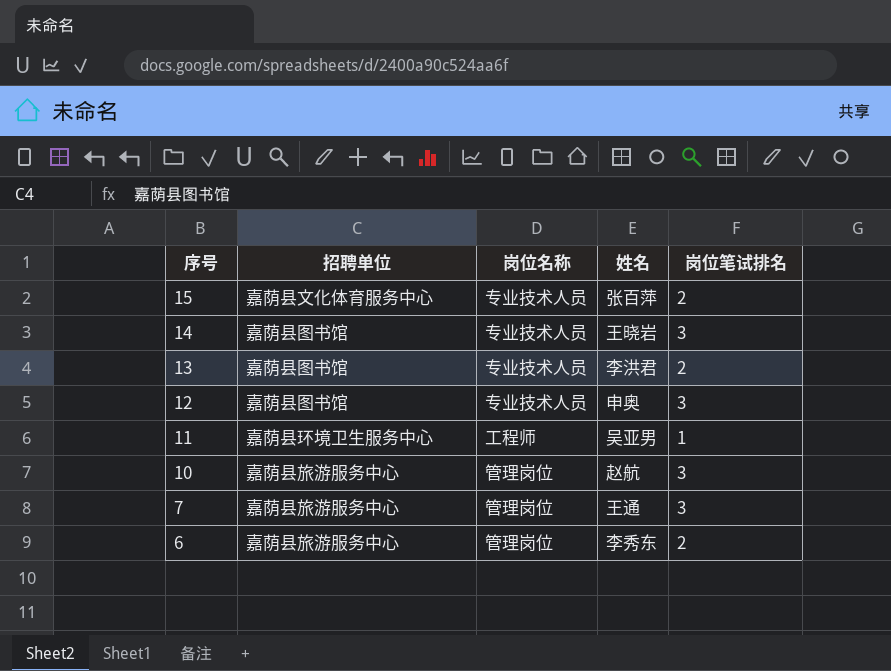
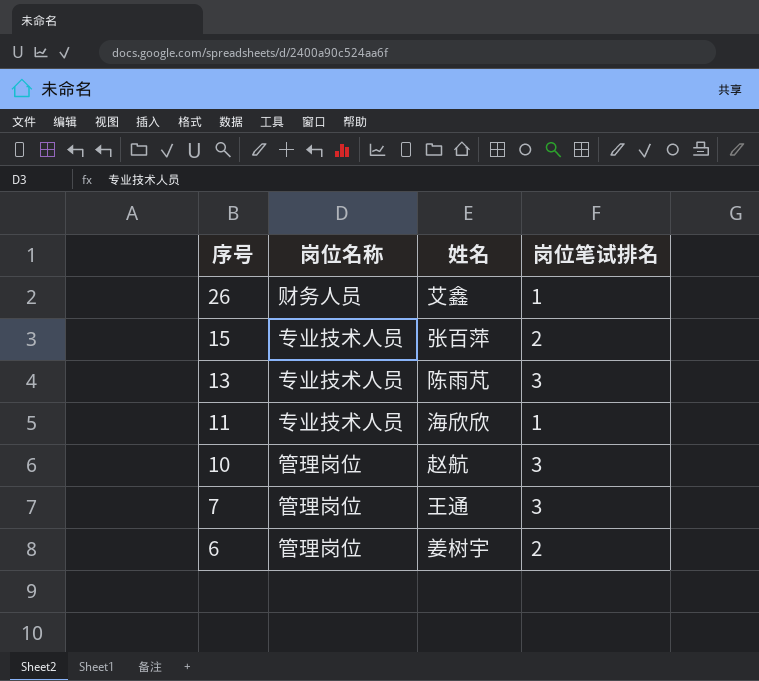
column 招聘单位 | position: 2 -> none
row 14: 嘉荫县图书馆 | 专业技术人员 | 王晓岩 | 3 -> none
row 12: 嘉荫县图书馆 | 专业技术人员 | 申奥 | 3 -> none
row 26: none -> 财务人员 | 艾鑫 | 1
13 | 姓名: 李洪君 -> 陈雨芃
13 | 岗位笔试排名: 2 -> 3
11 | 岗位名称: 工程师 -> 专业技术人员
11 | 姓名: 吴亚男 -> 海欣欣
6 | 姓名: 李秀东 -> 姜树宇

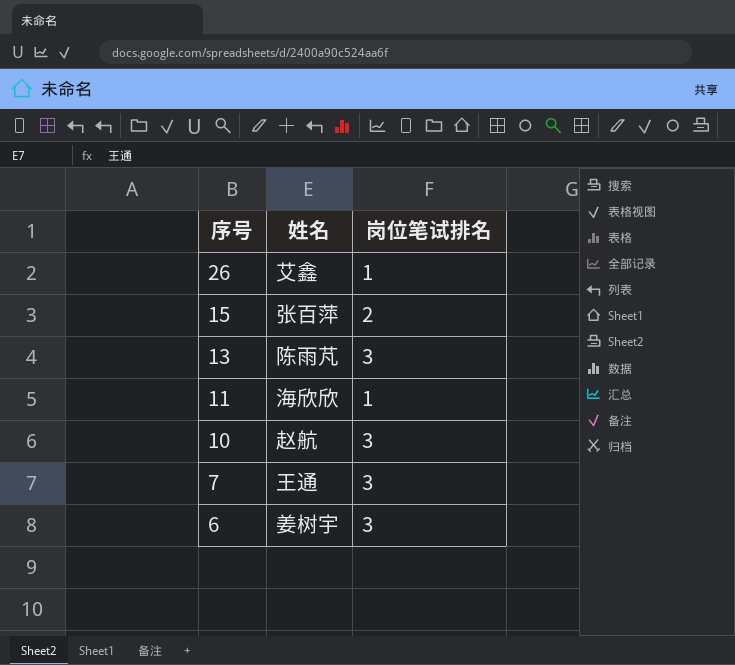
column 岗位名称 | position: 2 -> none
6 | 岗位笔试排名: 2 -> 3

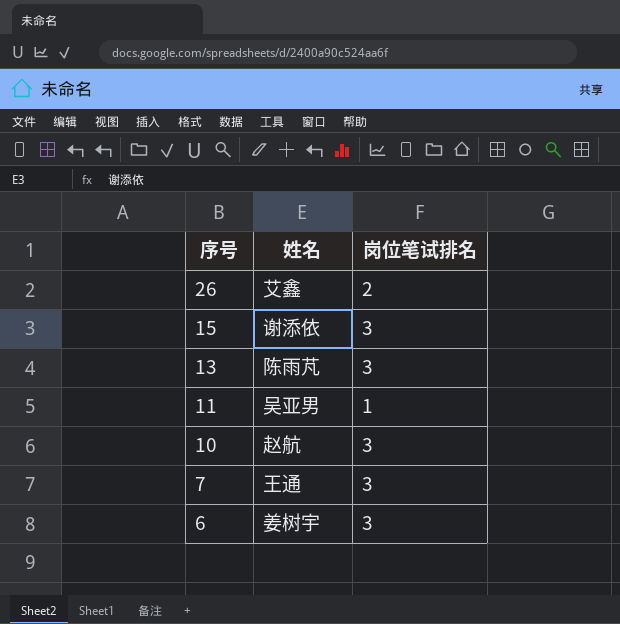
26 | 岗位笔试排名: 1 -> 2
15 | 姓名: 张百萍 -> 谢添依
15 | 岗位笔试排名: 2 -> 3
11 | 姓名: 海欣欣 -> 吴亚男

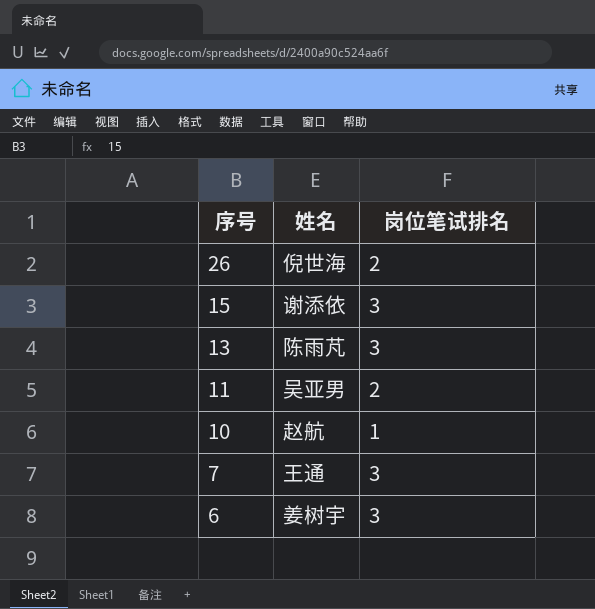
26 | 姓名: 艾鑫 -> 倪世海
11 | 岗位笔试排名: 1 -> 2
10 | 岗位笔试排名: 3 -> 1

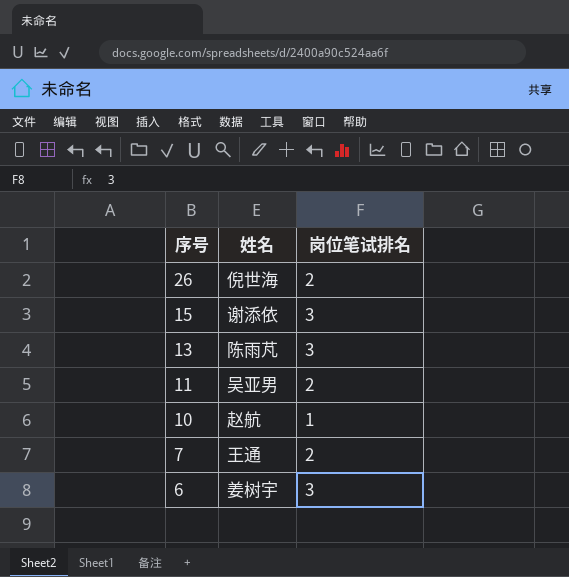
7 | 岗位笔试排名: 3 -> 2

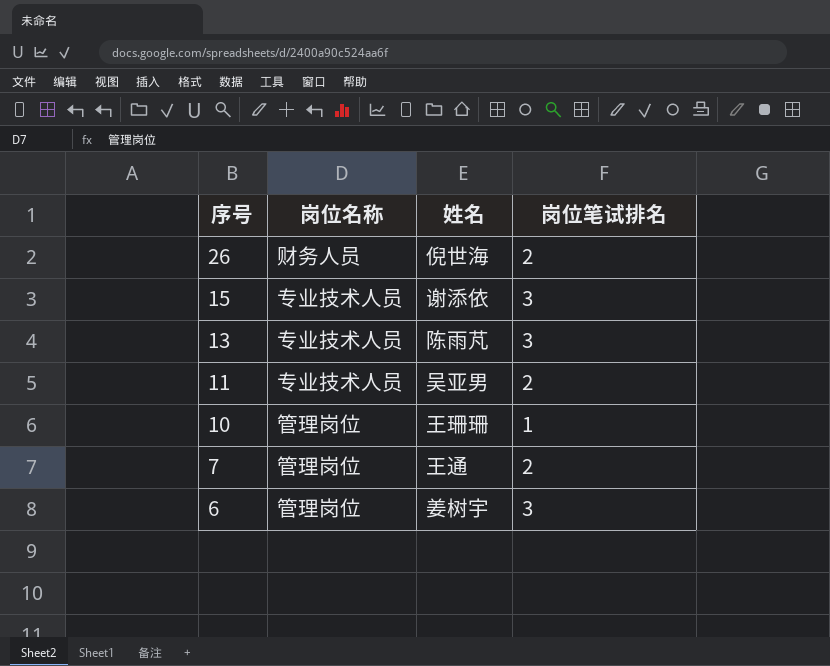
column 岗位名称 | position: none -> 2
10 | 姓名: 赵航 -> 王珊珊

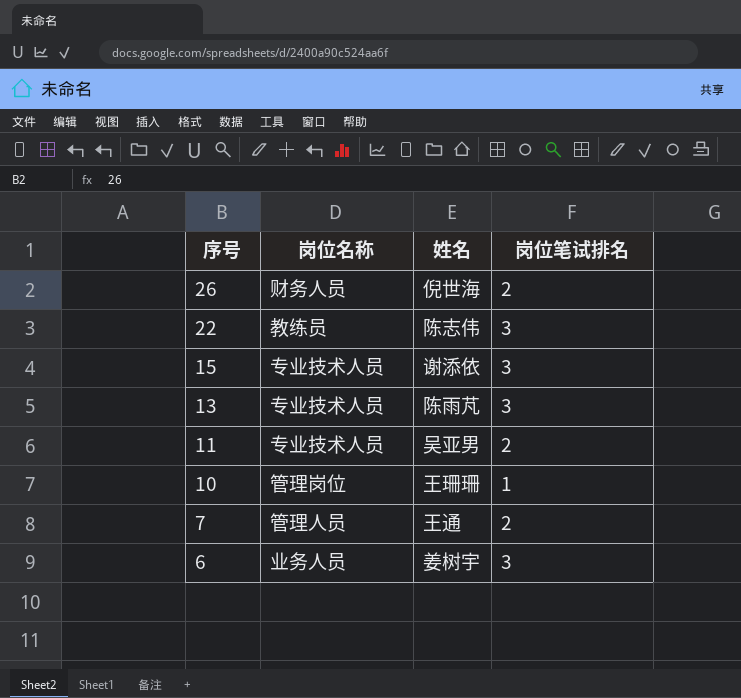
row 22: none -> 教练员 | 陈志伟 | 3
7 | 岗位名称: 管理岗位 -> 管理人员
6 | 岗位名称: 管理岗位 -> 业务人员

